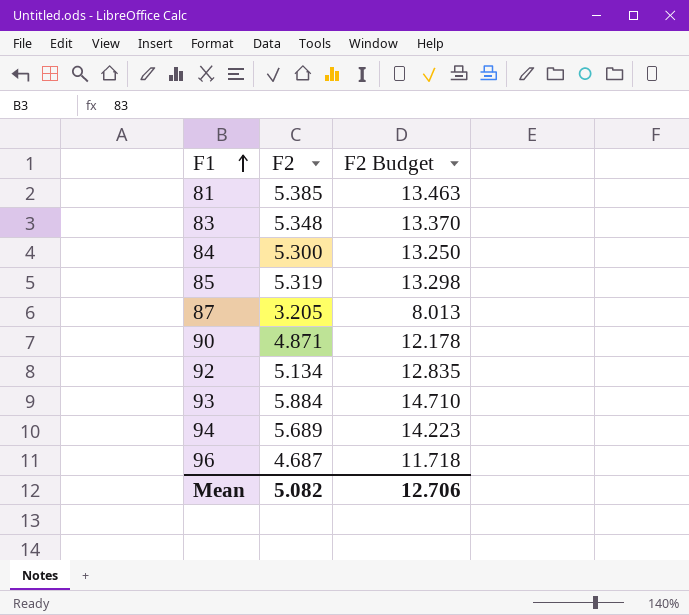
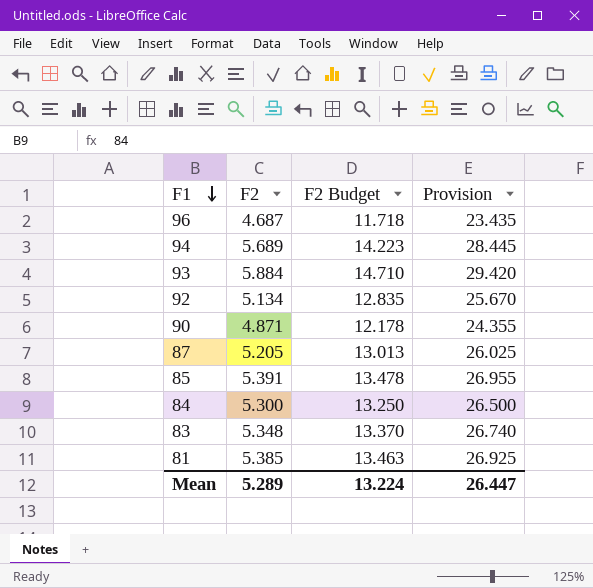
row order: F1 ascending -> F1 descending
column Provision | formula: none -> [F2] * 5
87 | F2: 3.205 -> 5.205
87 | F2 Budget: 8.013 -> 13.013
85 | F2: 5.319 -> 5.391
85 | F2 Budget: 13.298 -> 13.478
Mean | F2: 5.082 -> 5.289
Mean | F2 Budget: 12.706 -> 13.224

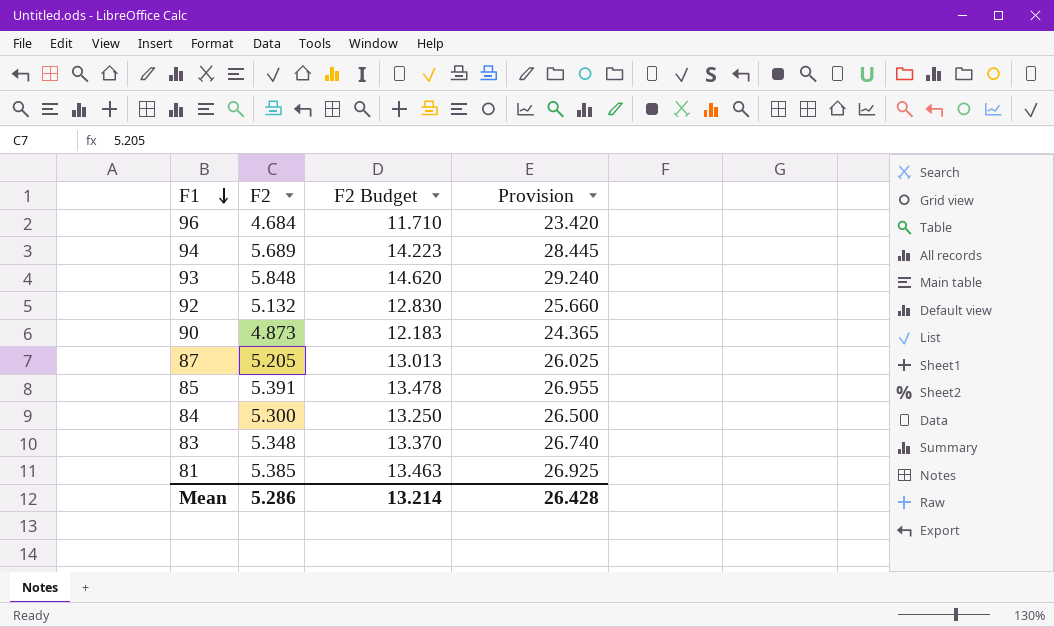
96 | F2: 4.687 -> 4.684
96 | F2 Budget: 11.718 -> 11.710
96 | Provision: 23.435 -> 23.420
93 | F2: 5.884 -> 5.848
93 | F2 Budget: 14.710 -> 14.620
93 | Provision: 29.420 -> 29.240
92 | F2: 5.134 -> 5.132
92 | F2 Budget: 12.835 -> 12.830
92 | Provision: 25.670 -> 25.660
90 | F2: 4.871 -> 4.873
90 | F2 Budget: 12.178 -> 12.183
90 | Provision: 24.355 -> 24.365
Mean | F2: 5.289 -> 5.286
Mean | F2 Budget: 13.224 -> 13.214
Mean | Provision: 26.447 -> 26.428

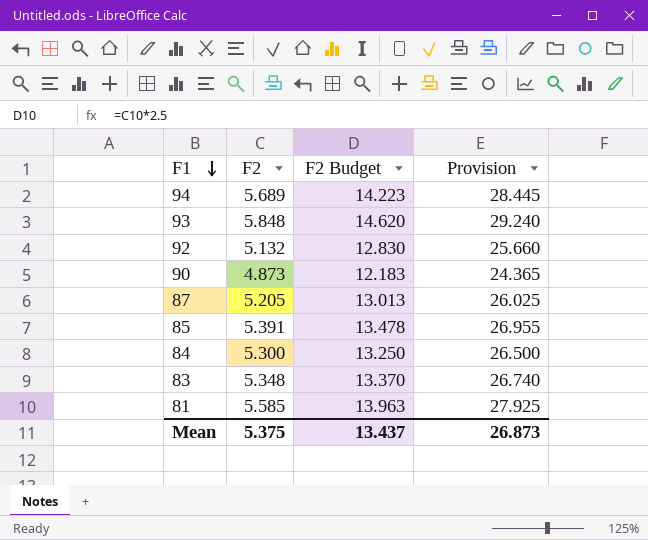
row 96: 4.684 | 11.710 | 23.420 -> none
81 | F2: 5.385 -> 5.585
81 | F2 Budget: 13.463 -> 13.963
81 | Provision: 26.925 -> 27.925
Mean | F2: 5.286 -> 5.375
Mean | F2 Budget: 13.214 -> 13.437
Mean | Provision: 26.428 -> 26.873

